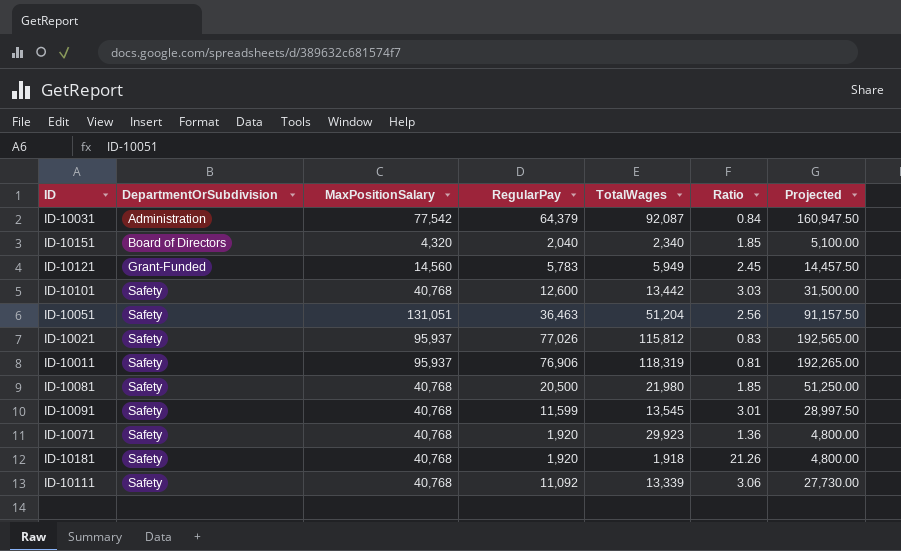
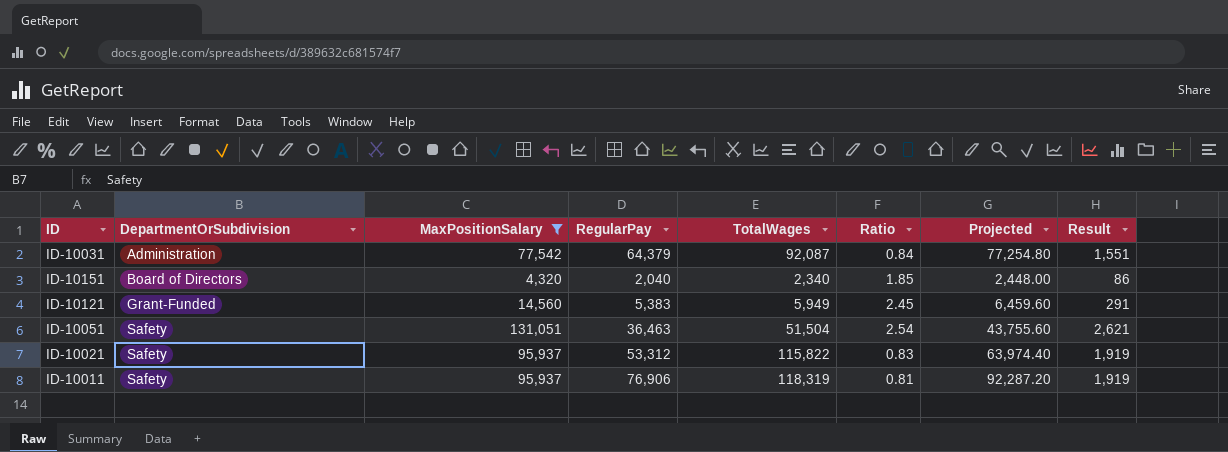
filter: none -> MaxPositionSalary != 40,768
column Projected | formula: [RegularPay] * 2.5 -> [RegularPay] * 1.2
column Result | formula: none -> [MaxPositionSalary] * 0.02
ID-10121 | RegularPay: 5,783 -> 5,383
ID-10051 | TotalWages: 51,204 -> 51,504
ID-10051 | Ratio: 2.56 -> 2.54
ID-10021 | RegularPay: 77,026 -> 53,312
ID-10021 | TotalWages: 115,812 -> 115,822

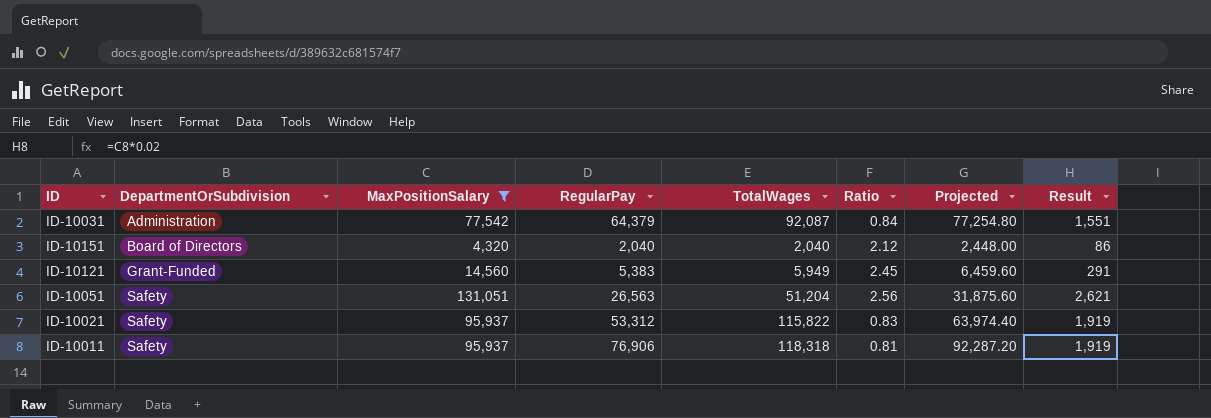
ID-10151 | TotalWages: 2,340 -> 2,040
ID-10151 | Ratio: 1.85 -> 2.12
ID-10051 | RegularPay: 36,463 -> 26,563
ID-10051 | TotalWages: 51,504 -> 51,204
ID-10051 | Ratio: 2.54 -> 2.56
ID-10051 | Projected: 43,755.60 -> 31,875.60
ID-10011 | TotalWages: 118,319 -> 118,318

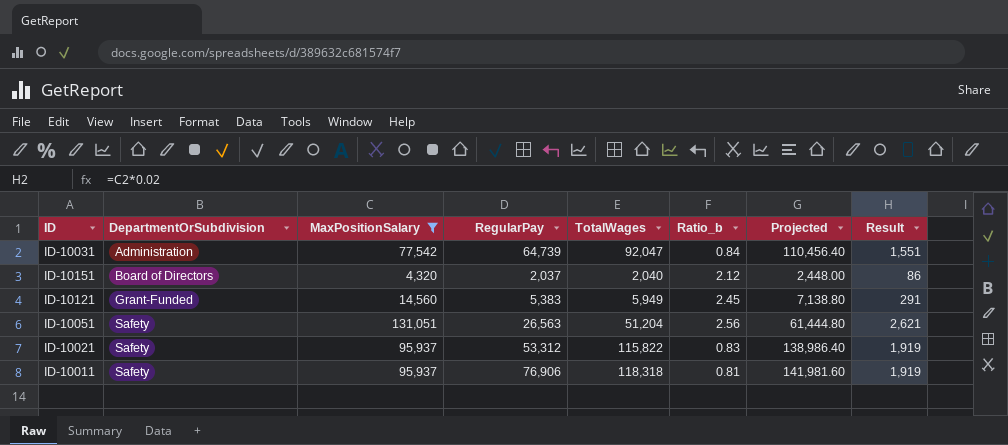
column name: Ratio -> Ratio_b
column Projected | formula: [RegularPay] * 1.2 -> [TotalWages] * 1.2
ID-10031 | RegularPay: 64,379 -> 64,739
ID-10031 | TotalWages: 92,087 -> 92,047
ID-10151 | RegularPay: 2,040 -> 2,037

